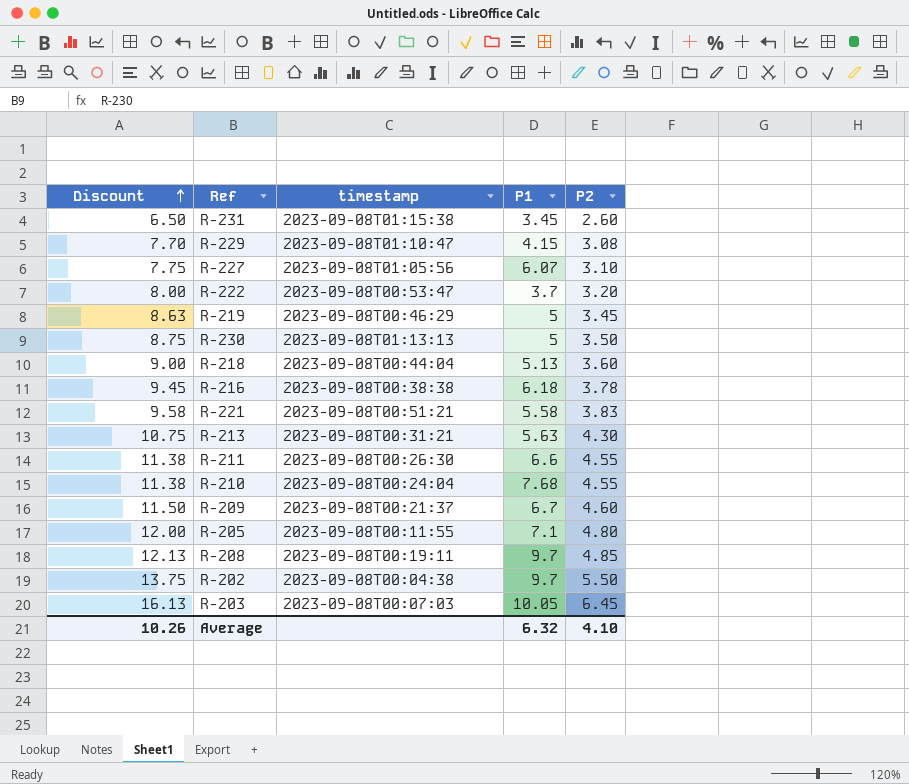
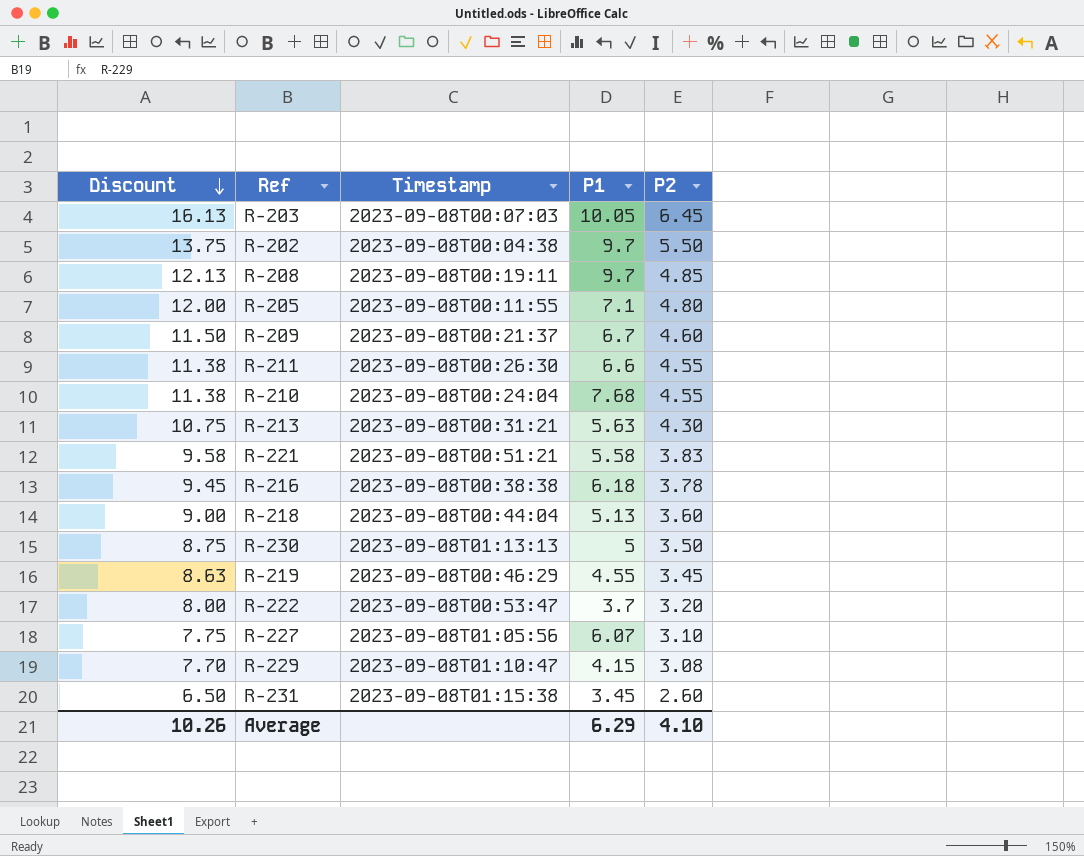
row order: Discount ascending -> Discount descending
column name: timestamp -> Timestamp
R-219 | P1: 5 -> 4.55
Average | P1: 6.32 -> 6.29

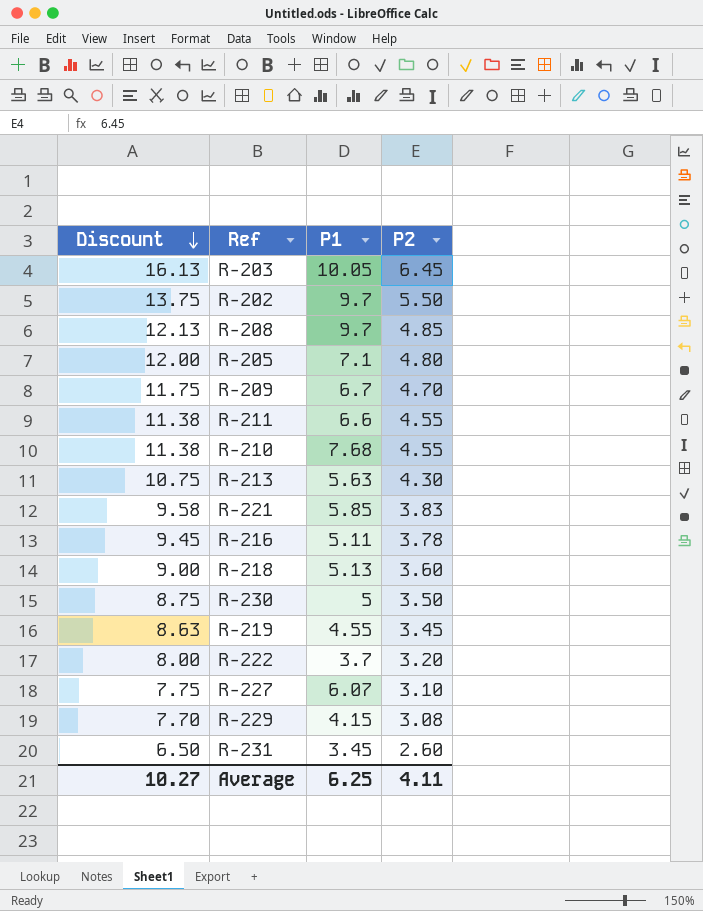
column Timestamp | position: 3 -> none
R-209 | Discount: 11.50 -> 11.75
R-209 | P2: 4.60 -> 4.70
R-221 | P1: 5.58 -> 5.85
R-216 | P1: 6.18 -> 5.11
Average | Discount: 10.26 -> 10.27
Average | P1: 6.29 -> 6.25
Average | P2: 4.10 -> 4.11

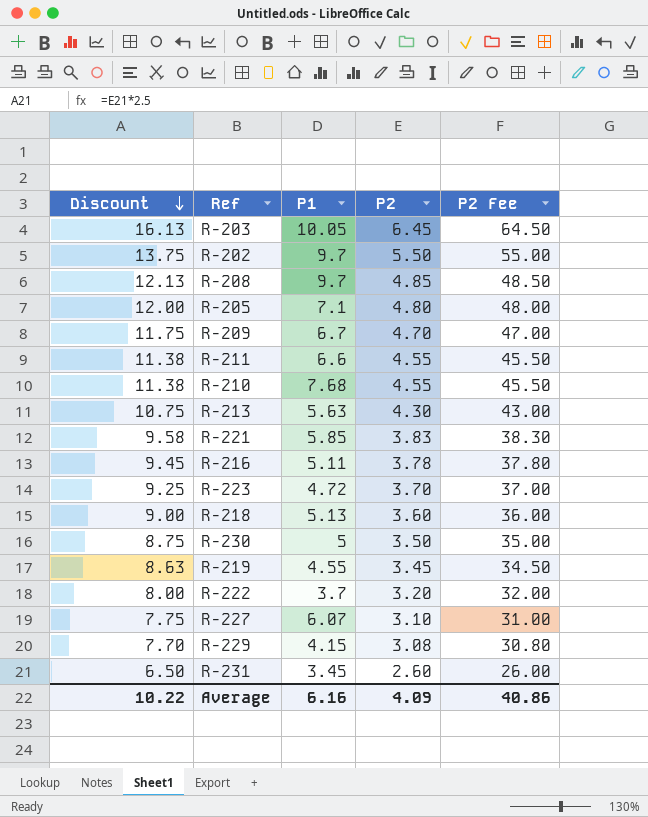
column P2 Fee | formula: none -> [P2] * 10
row R-223: none -> 9.25 | 4.72 | 3.70 | 37.00
Average | Discount: 10.27 -> 10.22
Average | P1: 6.25 -> 6.16
Average | P2: 4.11 -> 4.09

